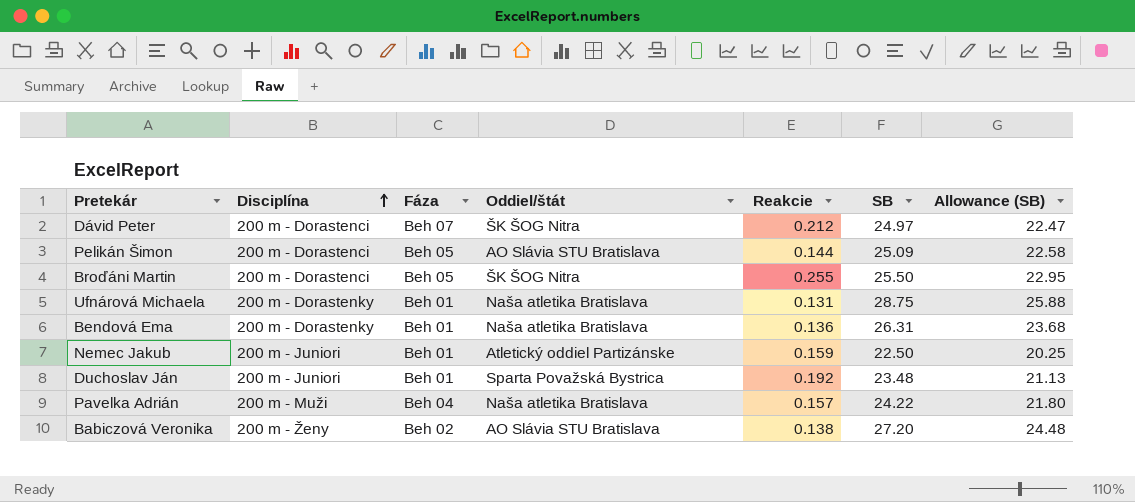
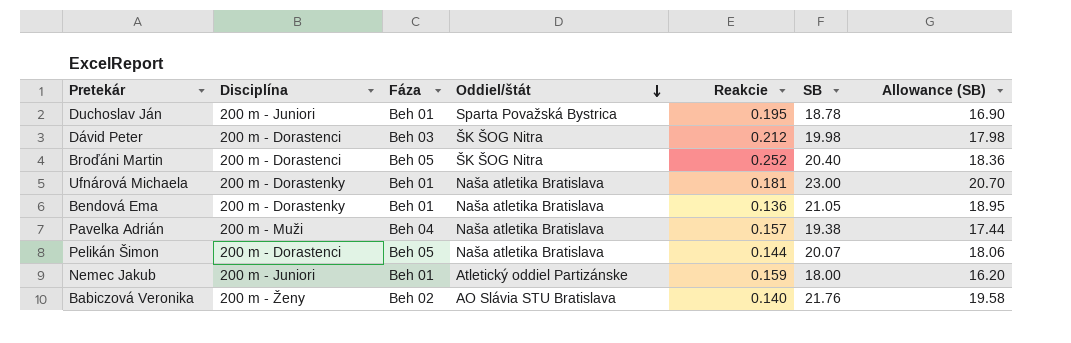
row order: Disciplína ascending -> Oddiel/štát descending
Duchoslav Ján | Reakcie: 0.192 -> 0.195
Duchoslav Ján | SB: 23.48 -> 18.78
Duchoslav Ján | Allowance (SB): 21.13 -> 16.90
Dávid Peter | Fáza: Beh 07 -> Beh 03
Dávid Peter | SB: 24.97 -> 19.98
Dávid Peter | Allowance (SB): 22.47 -> 17.98
Broďáni Martin | Reakcie: 0.255 -> 0.252
Broďáni Martin | SB: 25.50 -> 20.40
Broďáni Martin | Allowance (SB): 22.95 -> 18.36
Ufnárová Michaela | Reakcie: 0.131 -> 0.181
Ufnárová Michaela | SB: 28.75 -> 23.00
Ufnárová Michaela | Allowance (SB): 25.88 -> 20.70
Bendová Ema | SB: 26.31 -> 21.05
Bendová Ema | Allowance (SB): 23.68 -> 18.95
Pavelka Adrián | SB: 24.22 -> 19.38
Pavelka Adrián | Allowance (SB): 21.80 -> 17.44
Pelikán Šimon | Oddiel/štát: AO Slávia STU Bratislava -> Naša atletika Bratislava
Pelikán Šimon | SB: 25.09 -> 20.07
Pelikán Šimon | Allowance (SB): 22.58 -> 18.06
Nemec Jakub | SB: 22.50 -> 18.00
Nemec Jakub | Allowance (SB): 20.25 -> 16.20
Babiczová Veronika | Reakcie: 0.138 -> 0.140
Babiczová Veronika | SB: 27.20 -> 21.76
Babiczová Veronika | Allowance (SB): 24.48 -> 19.58

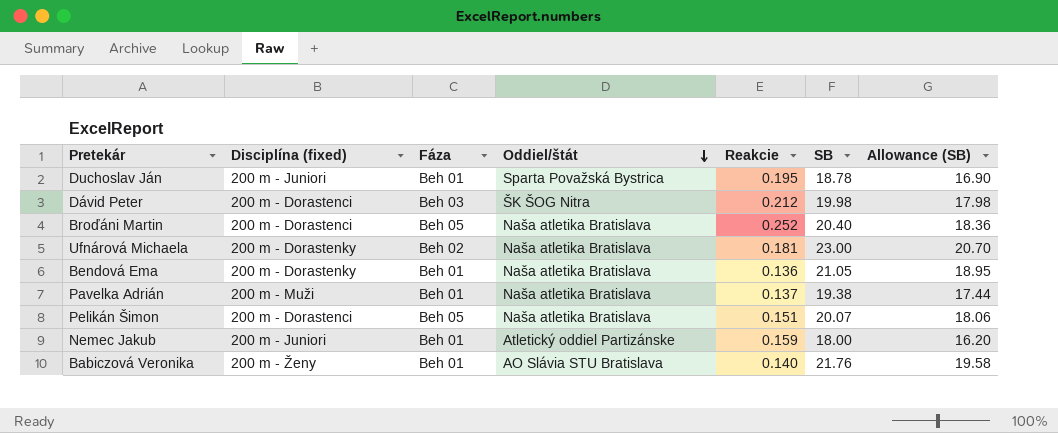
column name: Disciplína -> Disciplína (fixed)
Broďáni Martin | Oddiel/štát: ŠK ŠOG Nitra -> Naša atletika Bratislava
Ufnárová Michaela | Fáza: Beh 01 -> Beh 02
Pavelka Adrián | Fáza: Beh 04 -> Beh 01
Pavelka Adrián | Reakcie: 0.157 -> 0.137
Pelikán Šimon | Reakcie: 0.144 -> 0.151
Babiczová Veronika | Fáza: Beh 02 -> Beh 01

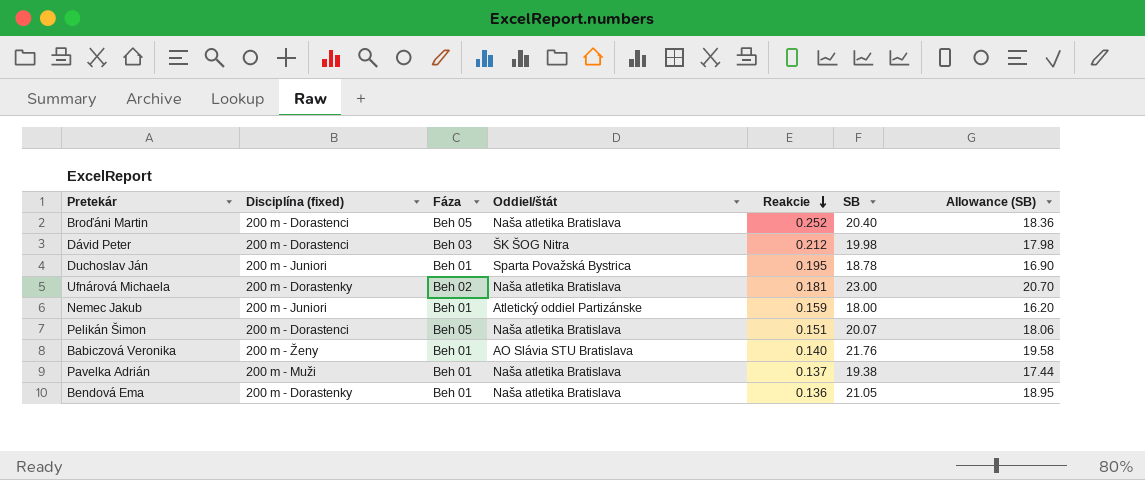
row order: Oddiel/štát descending -> Reakcie descending

